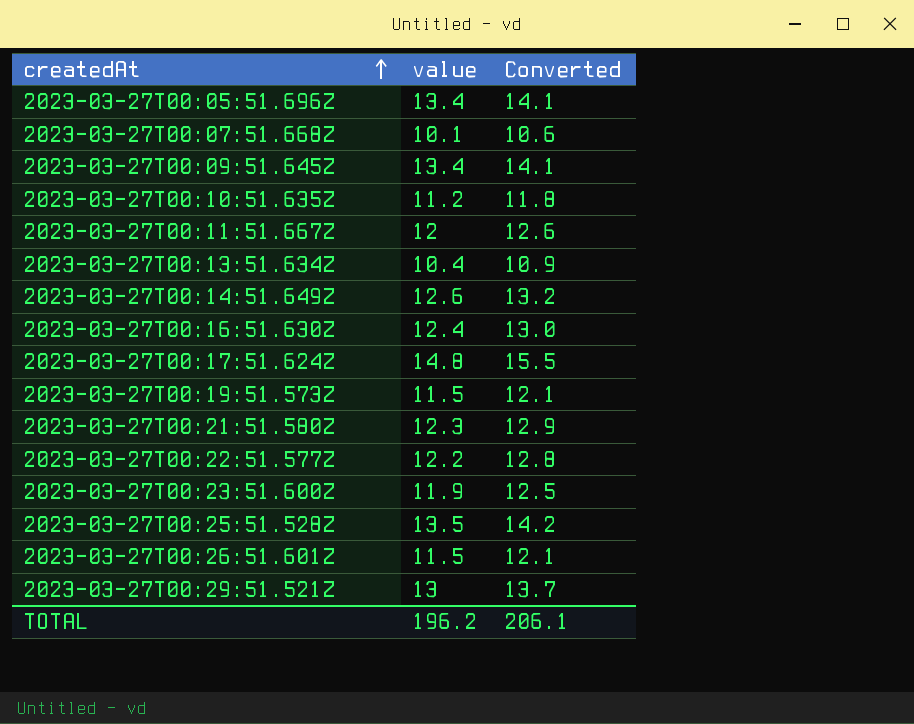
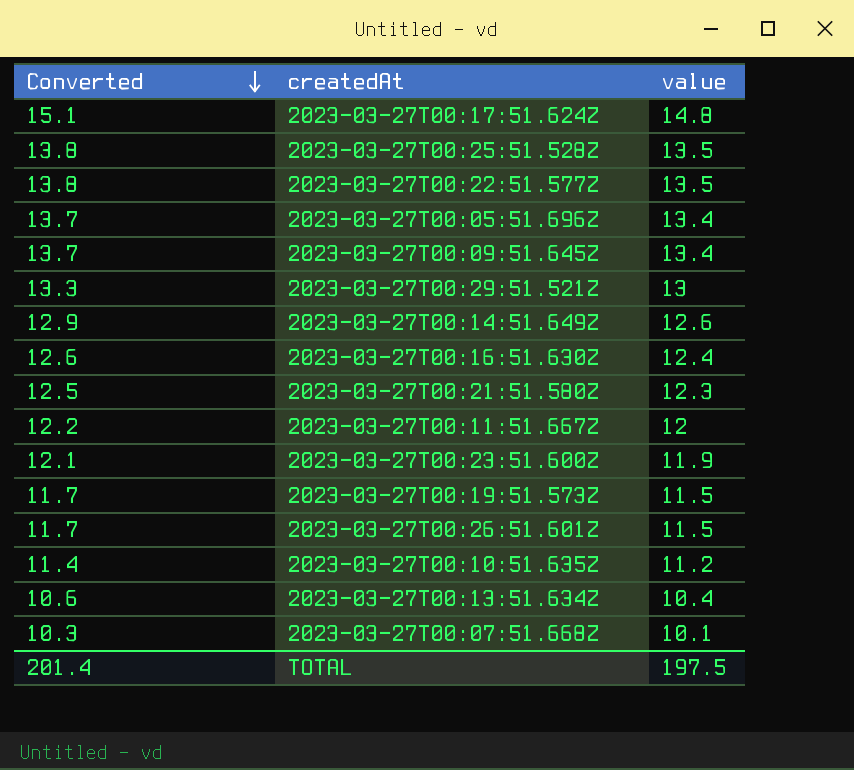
row order: createdAt ascending -> Converted descending
column Converted | formula: [value] * 1.05 -> [value] * 1.02
column Converted | position: 3 -> 1
2023-03-27T00:22:51.577Z | value: 12.2 -> 13.5
TOTAL | Converted: 206.1 -> 201.4
TOTAL | value: 196.2 -> 197.5

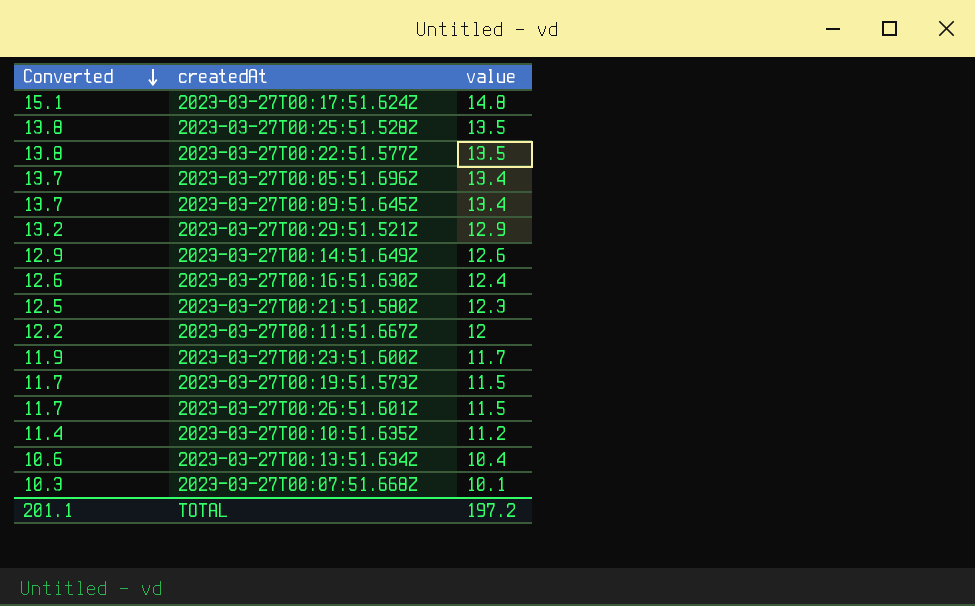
2023-03-27T00:29:51.521Z | Converted: 13.3 -> 13.2
2023-03-27T00:29:51.521Z | value: 13 -> 12.9
2023-03-27T00:23:51.600Z | Converted: 12.1 -> 11.9
2023-03-27T00:23:51.600Z | value: 11.9 -> 11.7
TOTAL | Converted: 201.4 -> 201.1
TOTAL | value: 197.5 -> 197.2

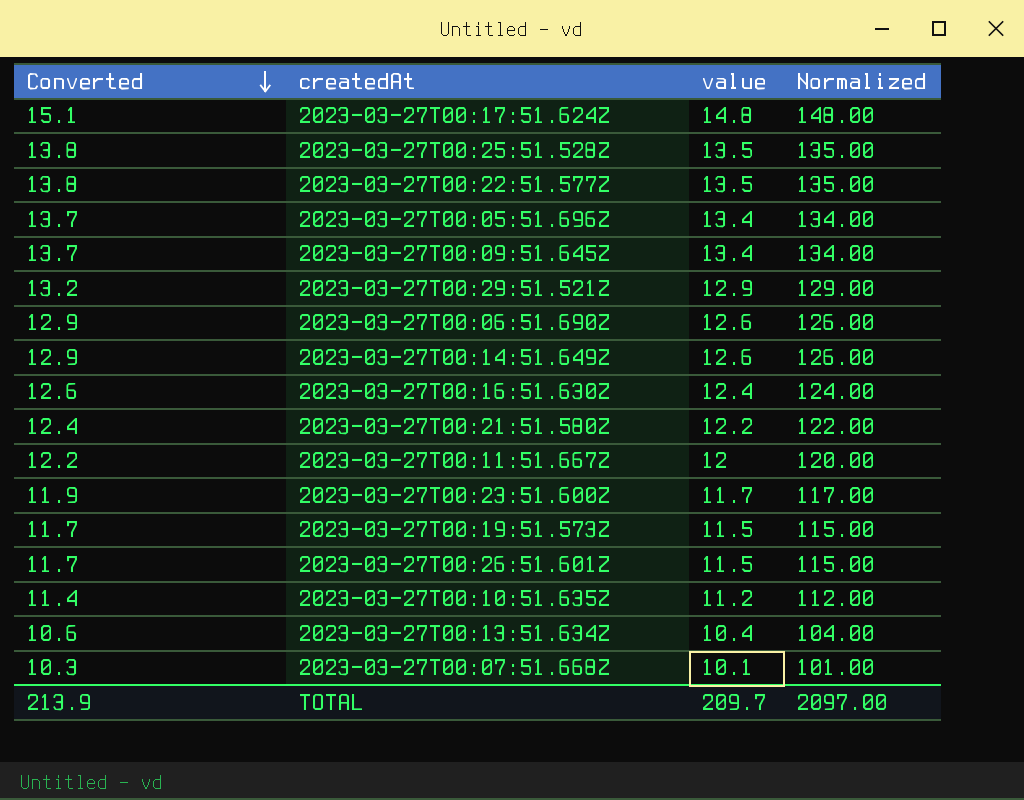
column Normalized | formula: none -> [value] * 10
row 2023-03-27T00:06:51.690Z: none -> 12.9 | 12.6 | 126.00
2023-03-27T00:21:51.580Z | Converted: 12.5 -> 12.4
2023-03-27T00:21:51.580Z | value: 12.3 -> 12.2
TOTAL | Converted: 201.1 -> 213.9
TOTAL | value: 197.2 -> 209.7

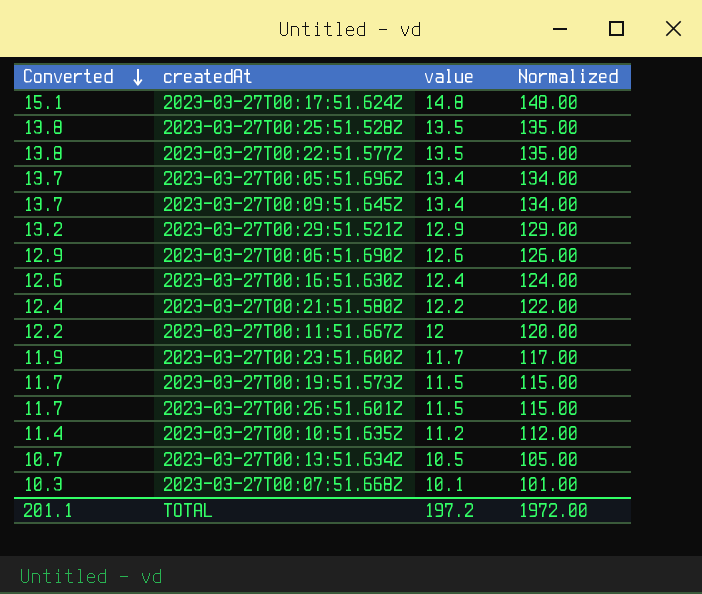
row 2023-03-27T00:14:51.649Z: 12.9 | 12.6 | 126.00 -> none
2023-03-27T00:13:51.634Z | Converted: 10.6 -> 10.7
2023-03-27T00:13:51.634Z | value: 10.4 -> 10.5
2023-03-27T00:13:51.634Z | Normalized: 104.00 -> 105.00
TOTAL | Converted: 213.9 -> 201.1
TOTAL | value: 209.7 -> 197.2
TOTAL | Normalized: 2097.00 -> 1972.00

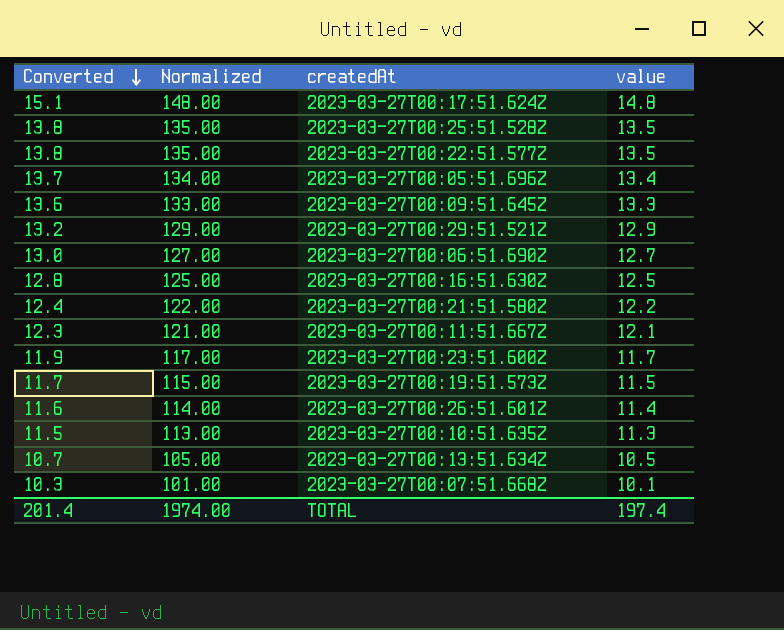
column Normalized | position: 4 -> 2
2023-03-27T00:09:51.645Z | Converted: 13.7 -> 13.6
2023-03-27T00:09:51.645Z | Normalized: 134.00 -> 133.00
2023-03-27T00:09:51.645Z | value: 13.4 -> 13.3
2023-03-27T00:06:51.690Z | Converted: 12.9 -> 13.0
2023-03-27T00:06:51.690Z | Normalized: 126.00 -> 127.00
2023-03-27T00:06:51.690Z | value: 12.6 -> 12.7
2023-03-27T00:16:51.630Z | Converted: 12.6 -> 12.8
2023-03-27T00:16:51.630Z | Normalized: 124.00 -> 125.00
2023-03-27T00:16:51.630Z | value: 12.4 -> 12.5
2023-03-27T00:11:51.667Z | Converted: 12.2 -> 12.3
2023-03-27T00:11:51.667Z | Normalized: 120.00 -> 121.00
2023-03-27T00:11:51.667Z | value: 12 -> 12.1
2023-03-27T00:26:51.601Z | Converted: 11.7 -> 11.6
2023-03-27T00:26:51.601Z | Normalized: 115.00 -> 114.00
2023-03-27T00:26:51.601Z | value: 11.5 -> 11.4
2023-03-27T00:10:51.635Z | Converted: 11.4 -> 11.5
2023-03-27T00:10:51.635Z | Normalized: 112.00 -> 113.00
2023-03-27T00:10:51.635Z | value: 11.2 -> 11.3
TOTAL | Converted: 201.1 -> 201.4
TOTAL | Normalized: 1972.00 -> 1974.00
TOTAL | value: 197.2 -> 197.4

